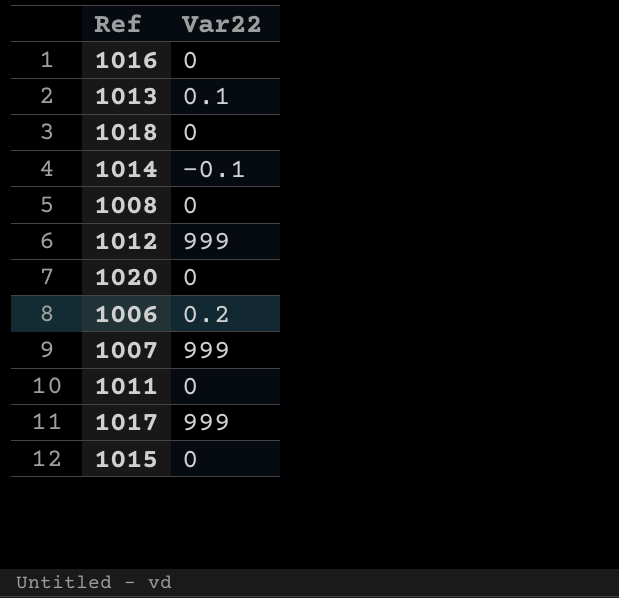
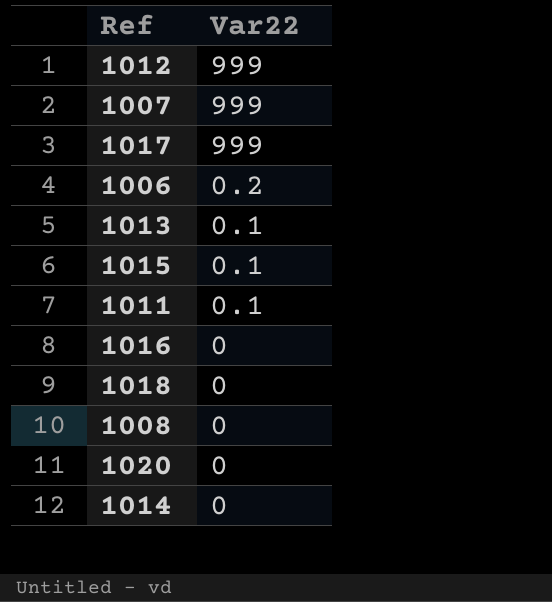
row order: none -> Var22 descending
1015 | Var22: 0 -> 0.1
1011 | Var22: 0 -> 0.1
1014 | Var22: -0.1 -> 0

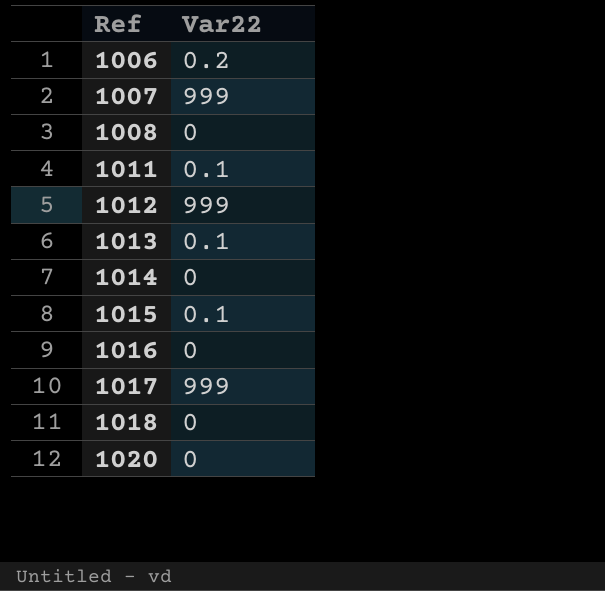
row order: Var22 descending -> Ref ascending

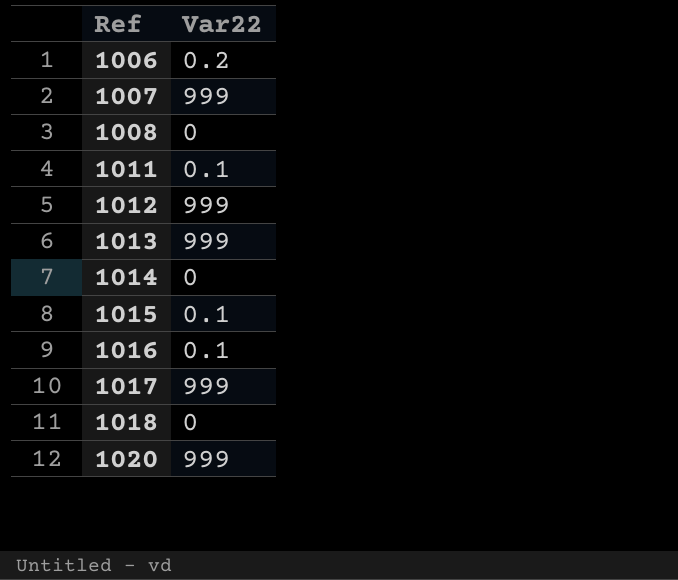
1013 | Var22: 0.1 -> 999
1016 | Var22: 0 -> 0.1
1020 | Var22: 0 -> 999

